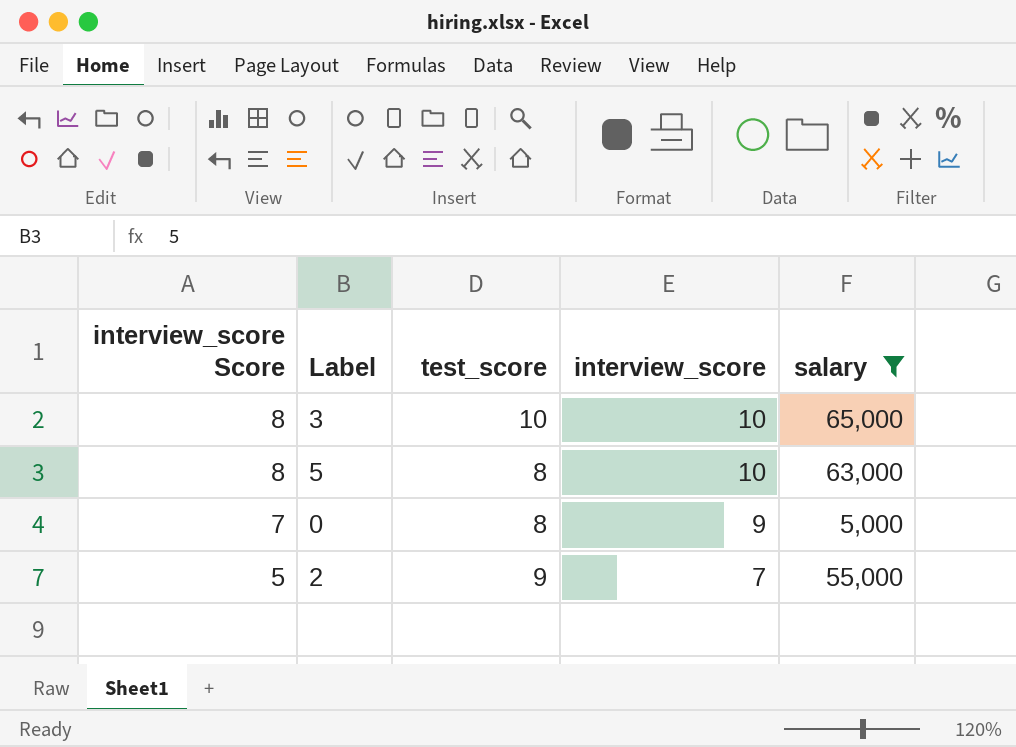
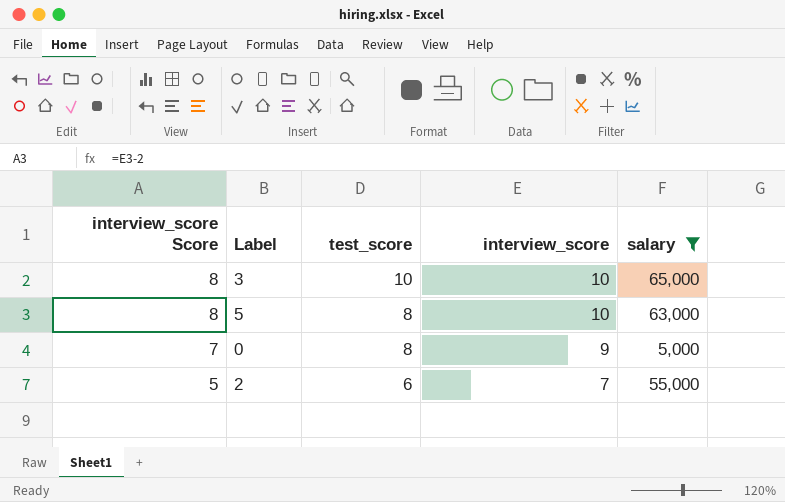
2 | test_score: 9 -> 6

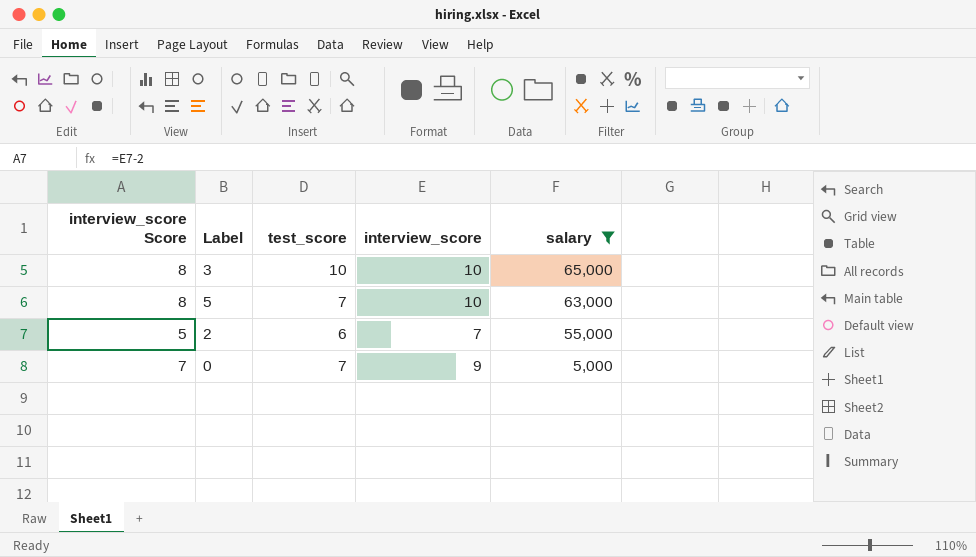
row order: interview_score Score descending -> salary descending
5 | test_score: 8 -> 7
0 | test_score: 8 -> 7

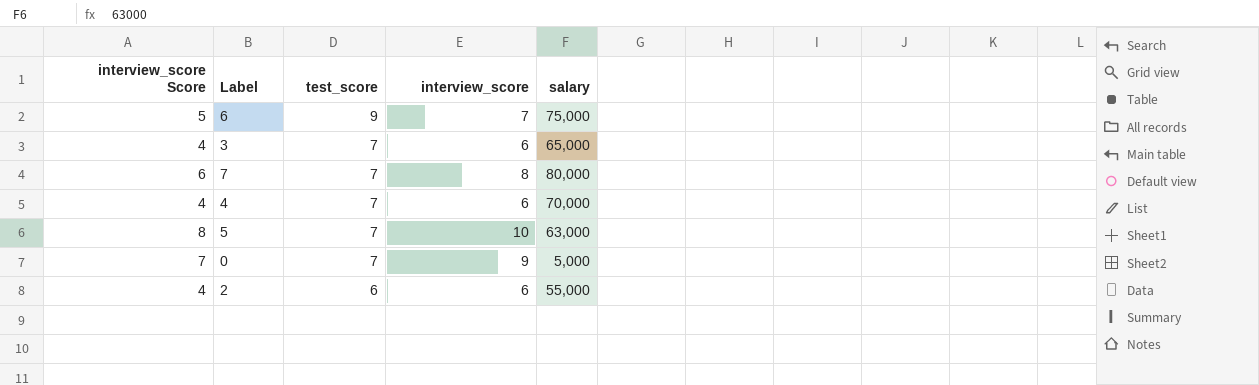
filter: salary <= 65,000 -> none
row order: salary descending -> test_score descending
3 | interview_score Score: 8 -> 4
3 | test_score: 10 -> 7
3 | interview_score: 10 -> 6
2 | interview_score Score: 5 -> 4
2 | interview_score: 7 -> 6

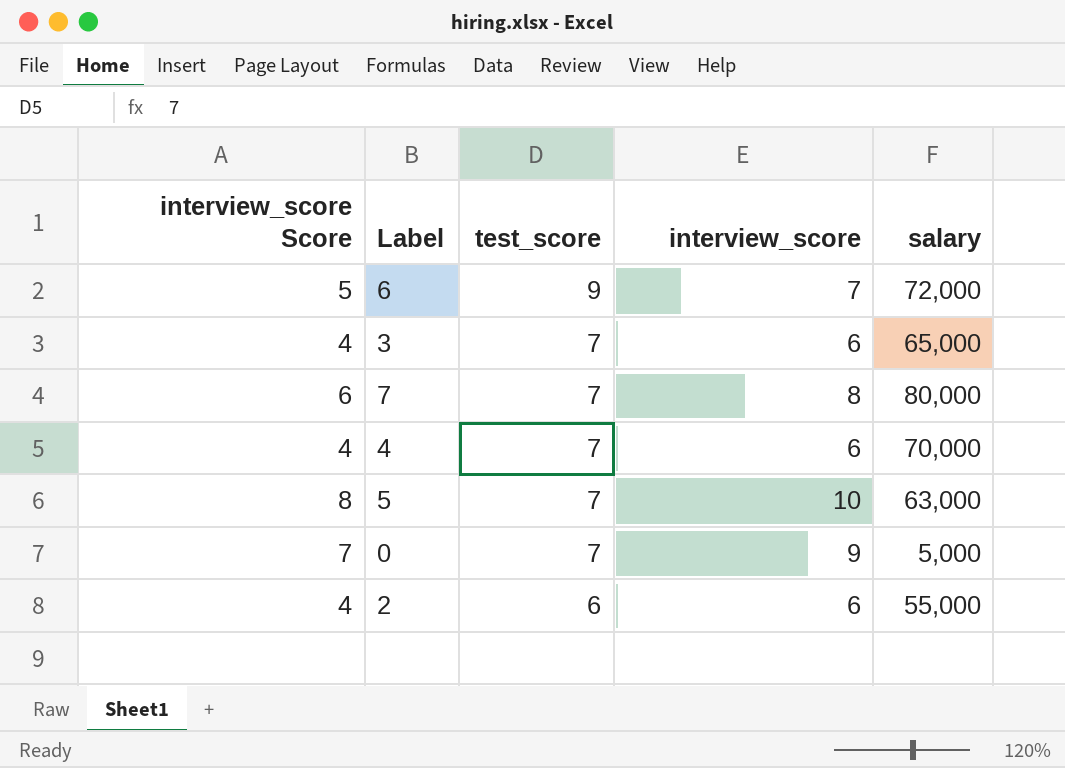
6 | salary: 75,000 -> 72,000

